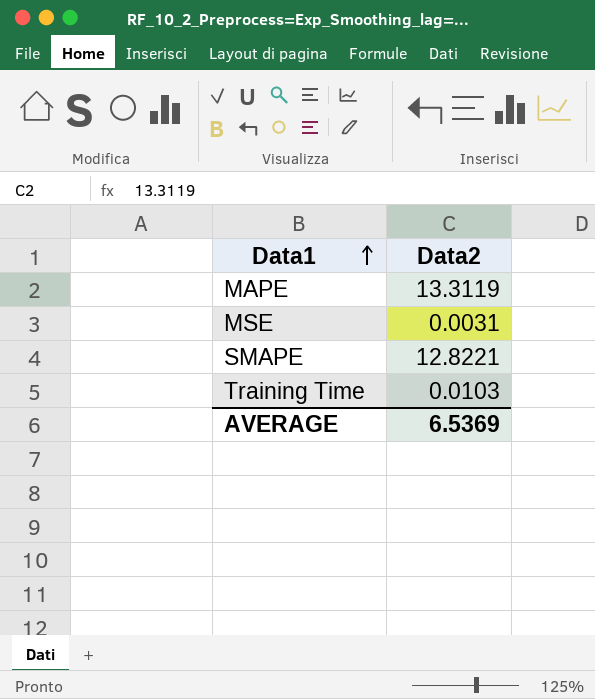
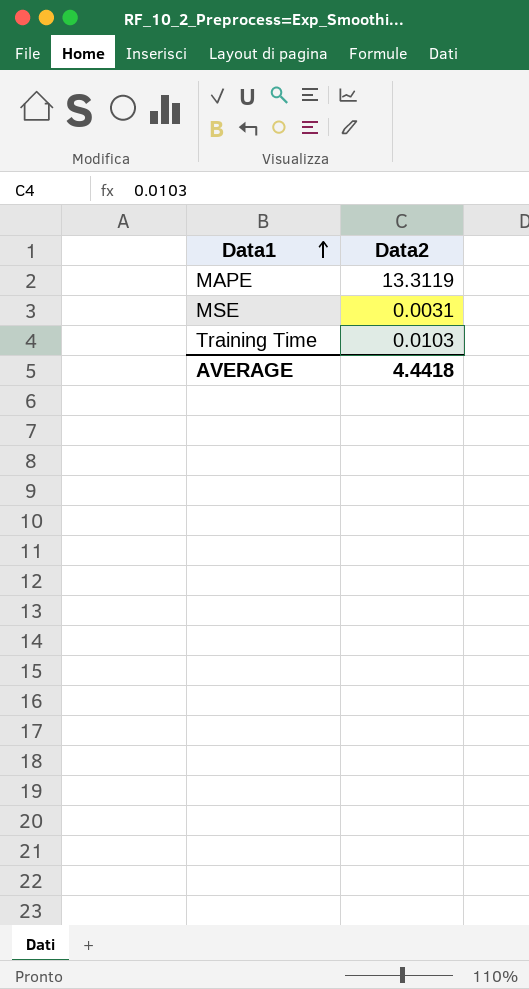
row SMAPE: 12.8221 -> none
AVERAGE | Data2: 6.5369 -> 4.4418

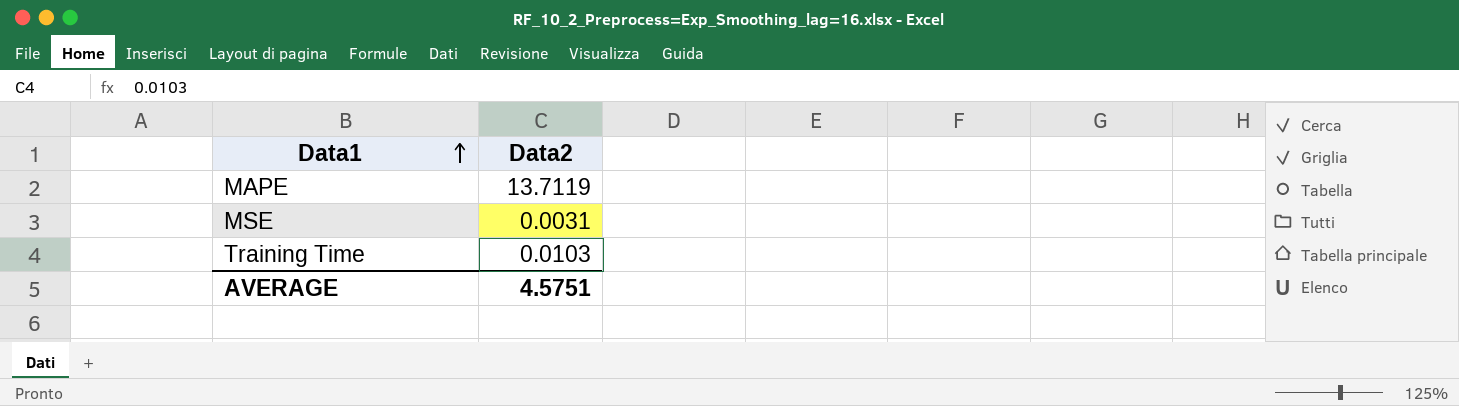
MAPE | Data2: 13.3119 -> 13.7119
AVERAGE | Data2: 4.4418 -> 4.5751

